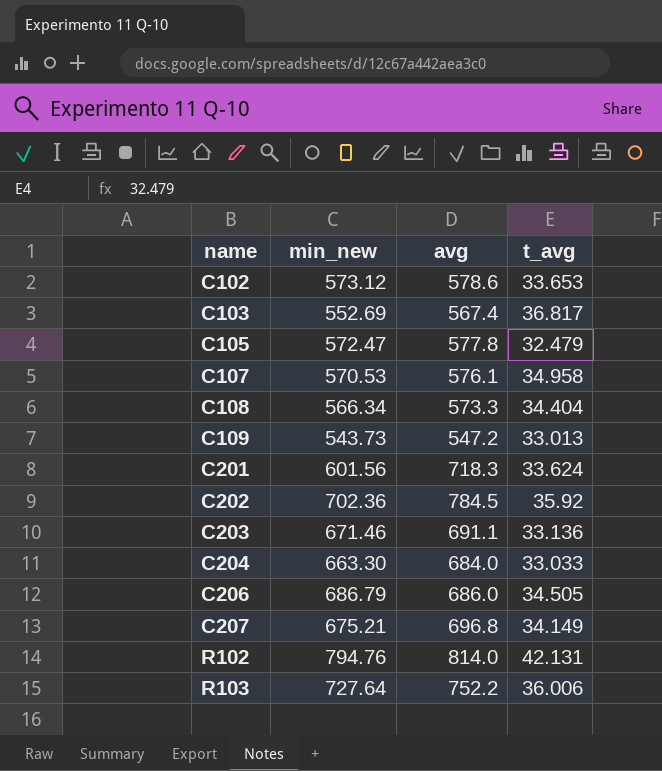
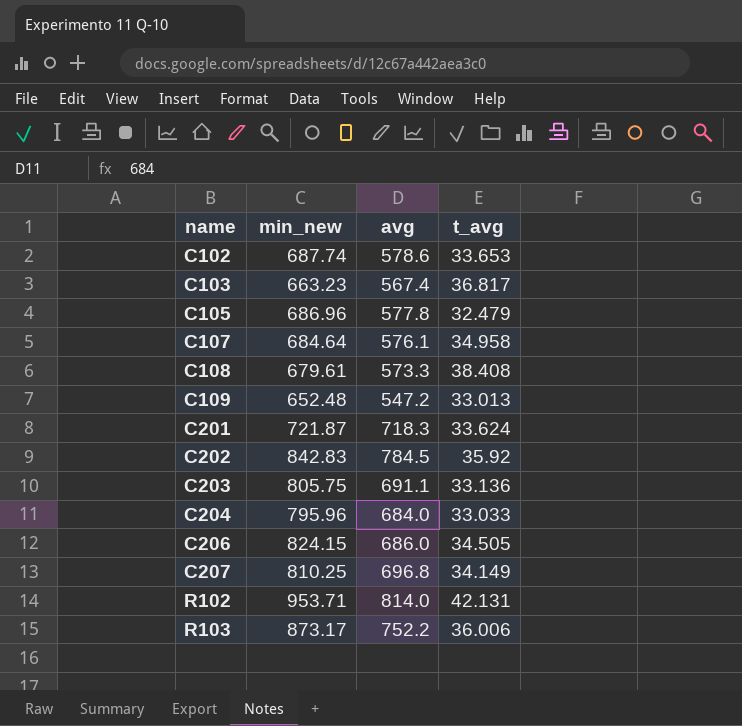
C102 | min_new: 573.12 -> 687.74
C103 | min_new: 552.69 -> 663.23
C105 | min_new: 572.47 -> 686.96
C107 | min_new: 570.53 -> 684.64
C108 | min_new: 566.34 -> 679.61
C108 | t_avg: 34.404 -> 38.408
C109 | min_new: 543.73 -> 652.48
C201 | min_new: 601.56 -> 721.87
C202 | min_new: 702.36 -> 842.83
C203 | min_new: 671.46 -> 805.75
C204 | min_new: 663.30 -> 795.96
C206 | min_new: 686.79 -> 824.15
C207 | min_new: 675.21 -> 810.25
R102 | min_new: 794.76 -> 953.71
R103 | min_new: 727.64 -> 873.17

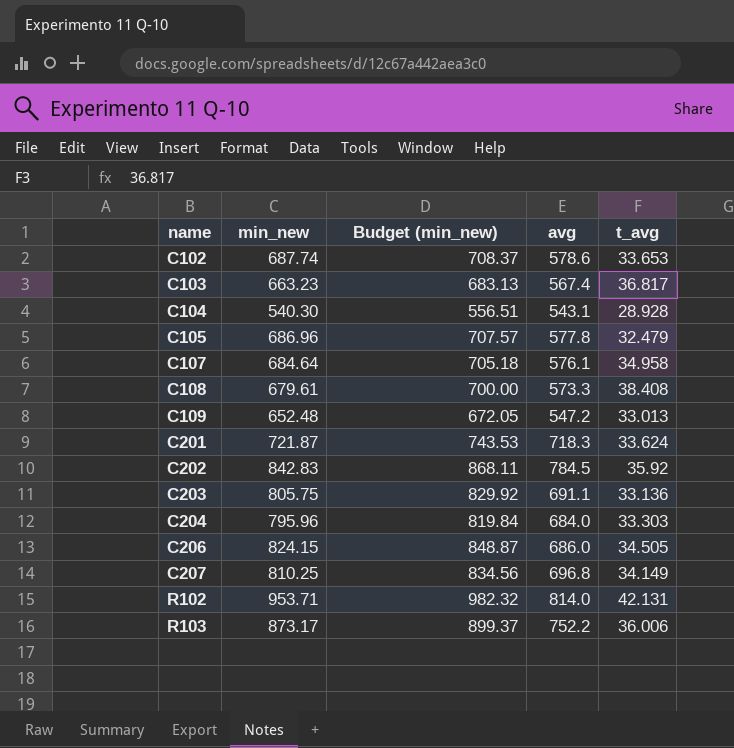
column Budget (min_new) | formula: none -> [min_new] * 1.03
row C104: none -> 540.30 | 556.51 | 543.1 | 28.928
C204 | t_avg: 33.033 -> 33.303

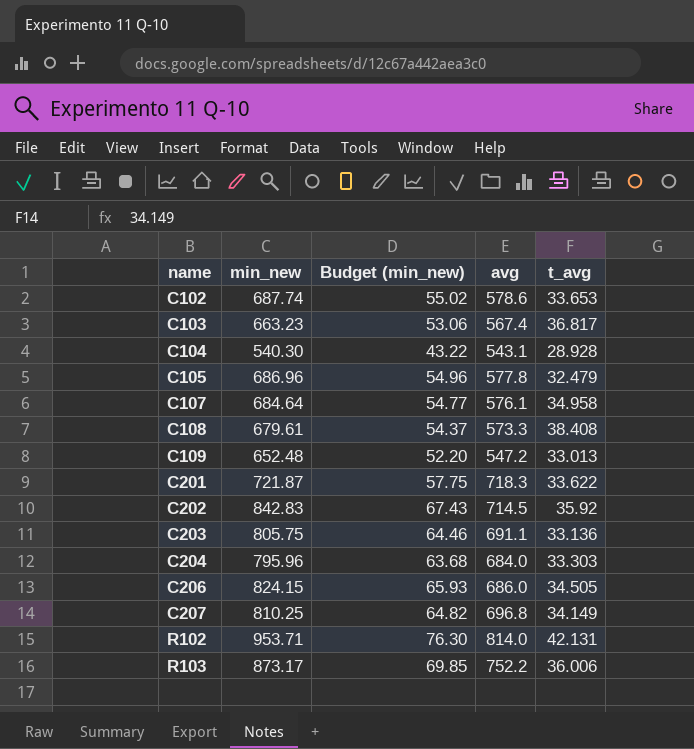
column Budget (min_new) | formula: [min_new] * 1.03 -> [min_new] * 0.08
C201 | t_avg: 33.624 -> 33.622
C202 | avg: 784.5 -> 714.5

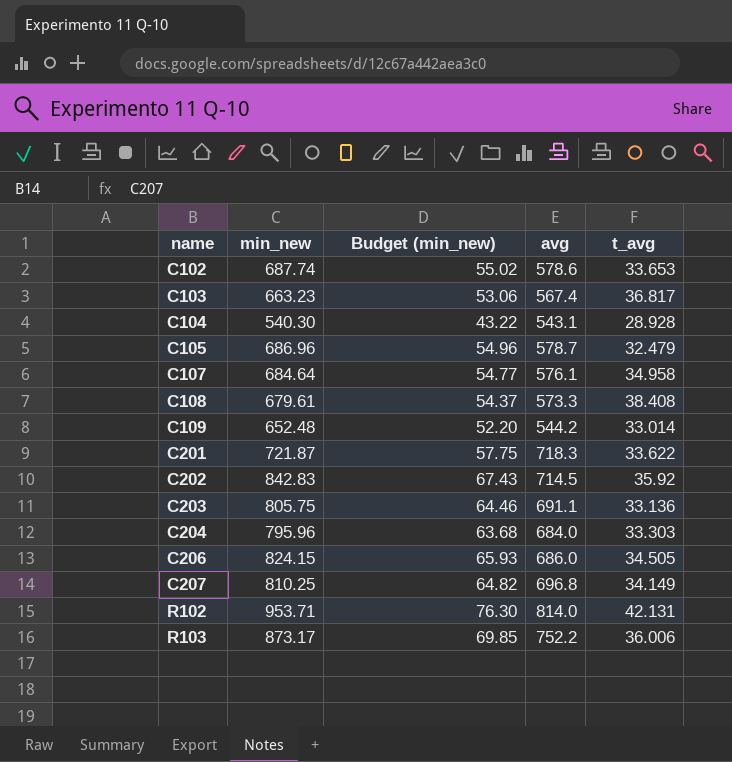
C105 | avg: 577.8 -> 578.7
C109 | avg: 547.2 -> 544.2
C109 | t_avg: 33.013 -> 33.014

